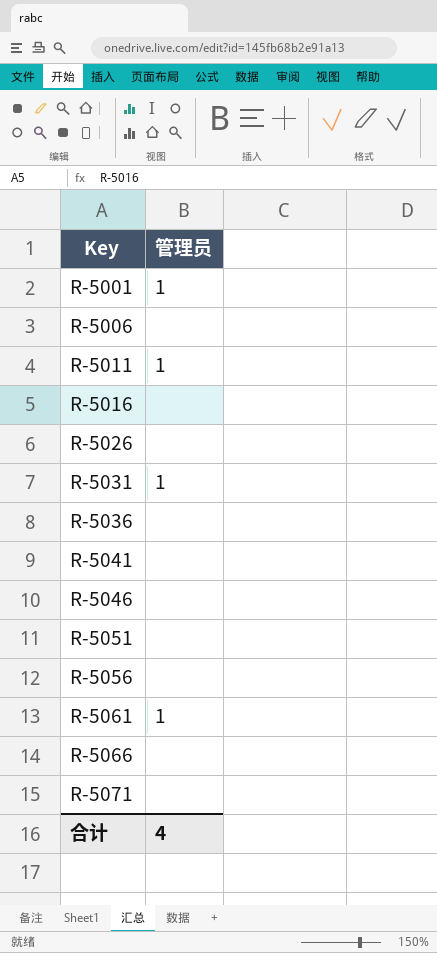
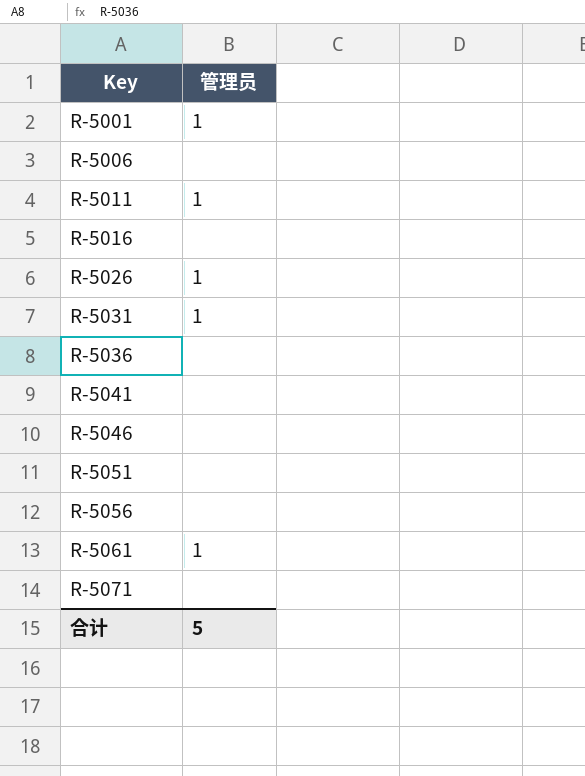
row R-5066: none -> none
R-5026 | 管理员: none -> 1
合计 | 管理员: 4 -> 5

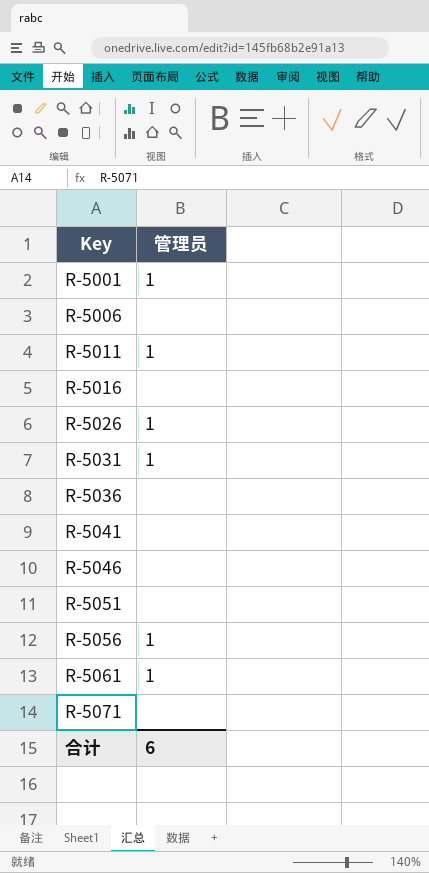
R-5056 | 管理员: none -> 1
合计 | 管理员: 5 -> 6

